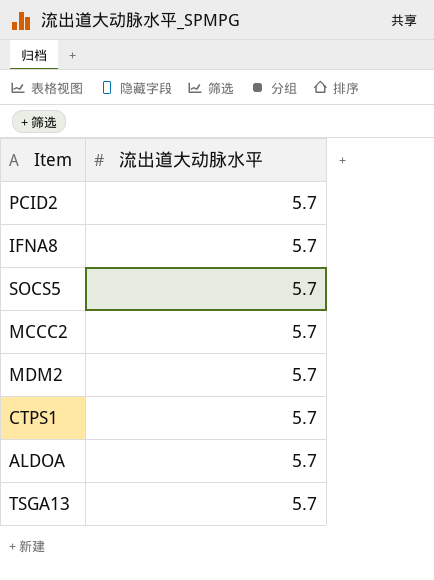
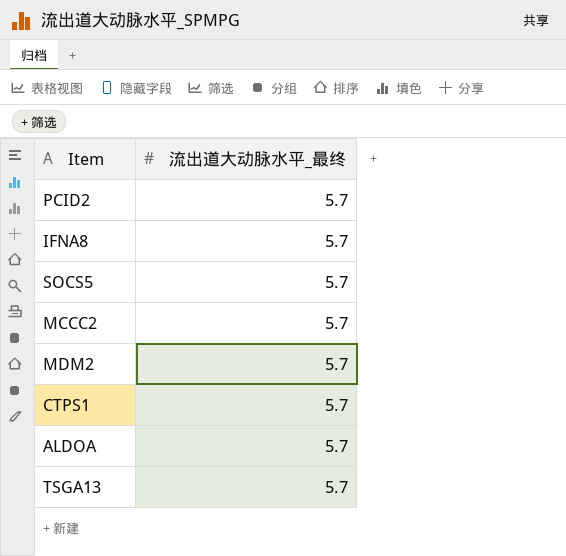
column name: 流出道大动脉水平 -> 流出道大动脉水平_最终

